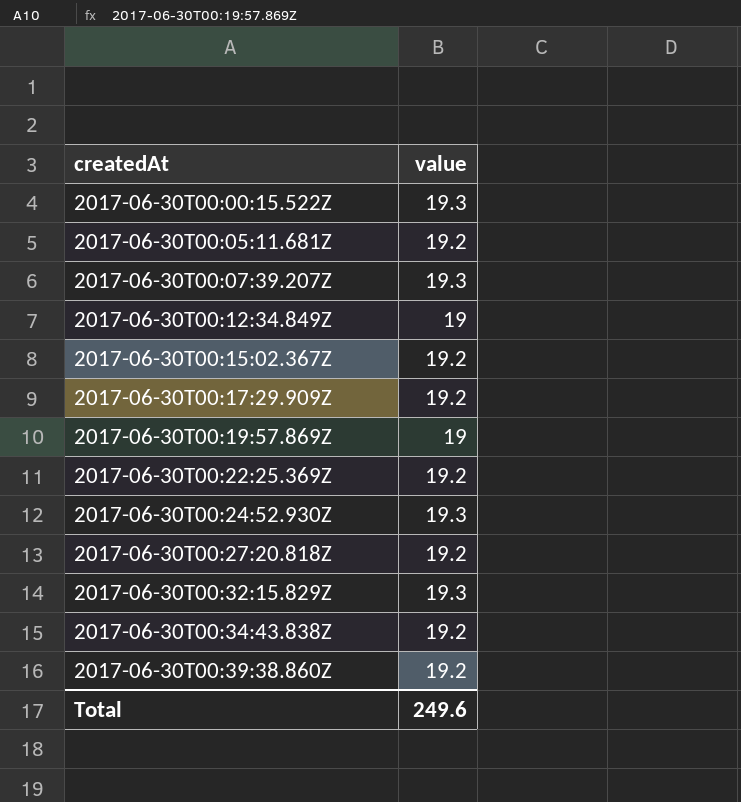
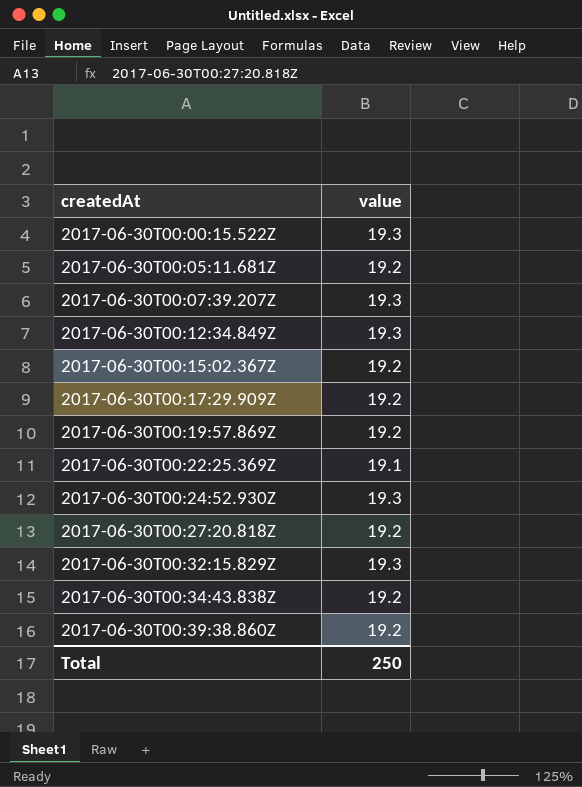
2017-06-30T00:12:34.849Z | value: 19 -> 19.3
2017-06-30T00:19:57.869Z | value: 19 -> 19.2
2017-06-30T00:22:25.369Z | value: 19.2 -> 19.1
Total | value: 249.6 -> 250

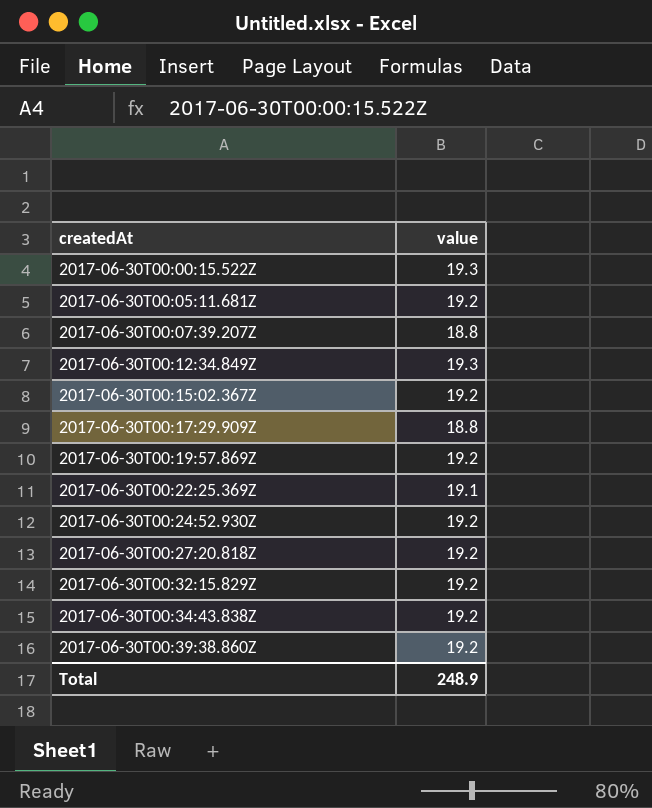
2017-06-30T00:07:39.207Z | value: 19.3 -> 18.8
2017-06-30T00:17:29.909Z | value: 19.2 -> 18.8
2017-06-30T00:24:52.930Z | value: 19.3 -> 19.2
2017-06-30T00:32:15.829Z | value: 19.3 -> 19.2
Total | value: 250 -> 248.9

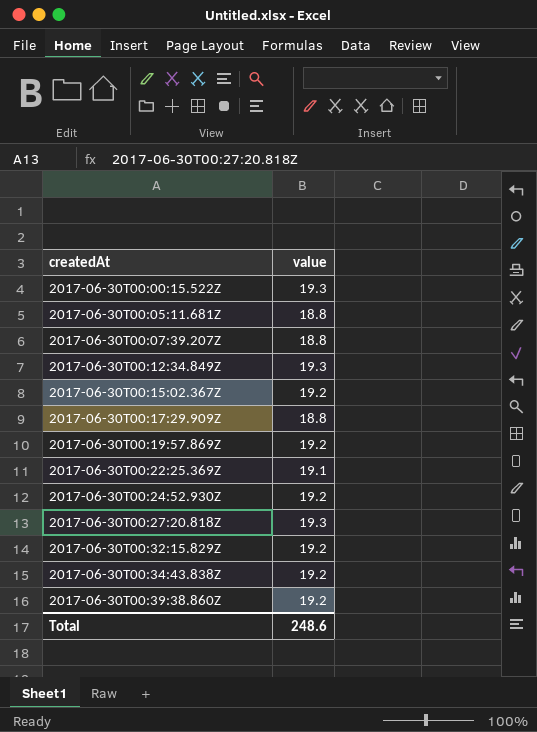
2017-06-30T00:05:11.681Z | value: 19.2 -> 18.8
2017-06-30T00:27:20.818Z | value: 19.2 -> 19.3
Total | value: 248.9 -> 248.6

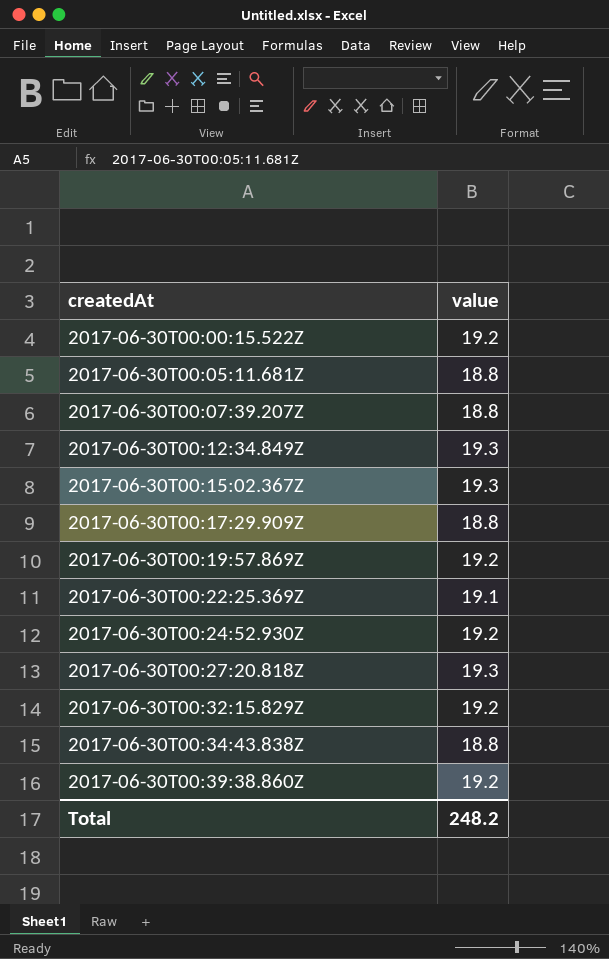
2017-06-30T00:00:15.522Z | value: 19.3 -> 19.2
2017-06-30T00:15:02.367Z | value: 19.2 -> 19.3
2017-06-30T00:34:43.838Z | value: 19.2 -> 18.8
Total | value: 248.6 -> 248.2

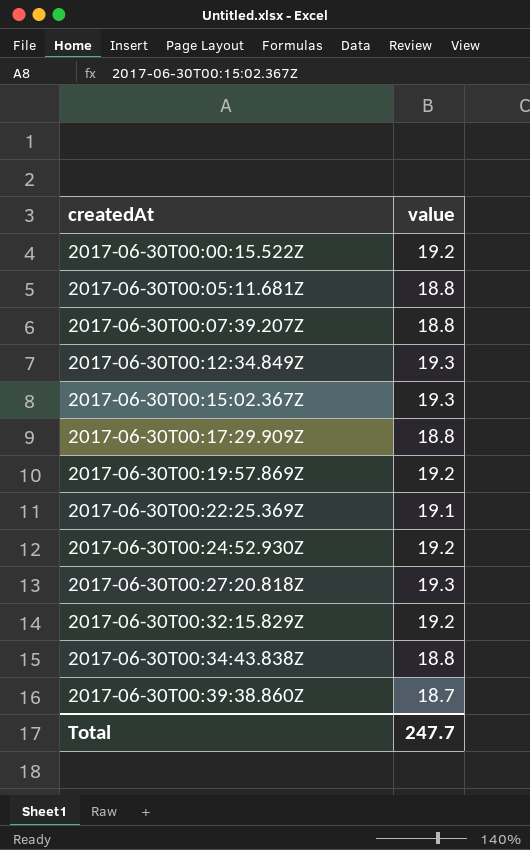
2017-06-30T00:39:38.860Z | value: 19.2 -> 18.7
Total | value: 248.2 -> 247.7

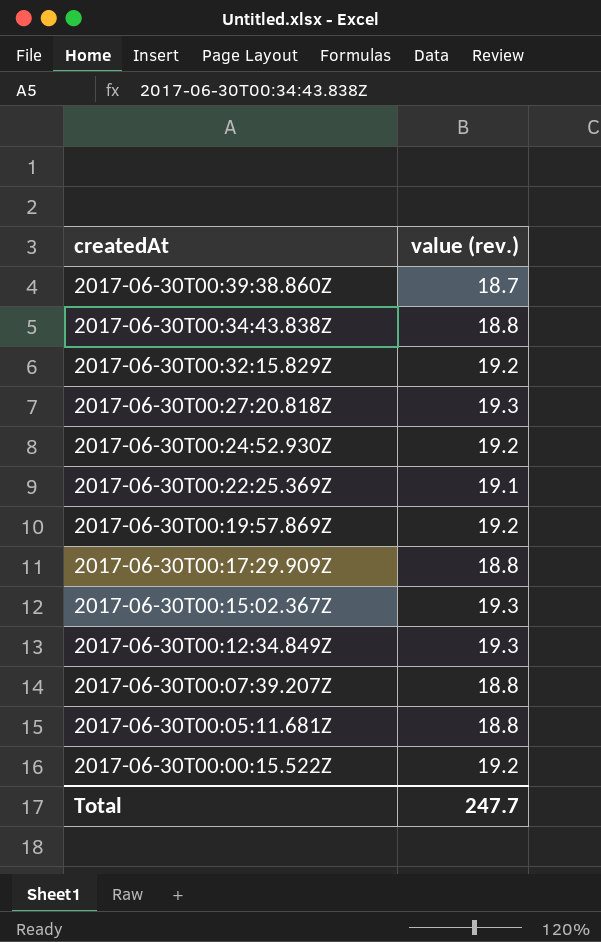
row order: createdAt ascending -> createdAt descending
column name: value -> value (rev.)

